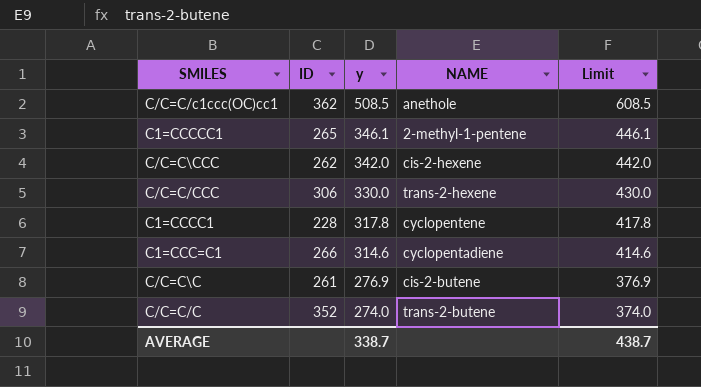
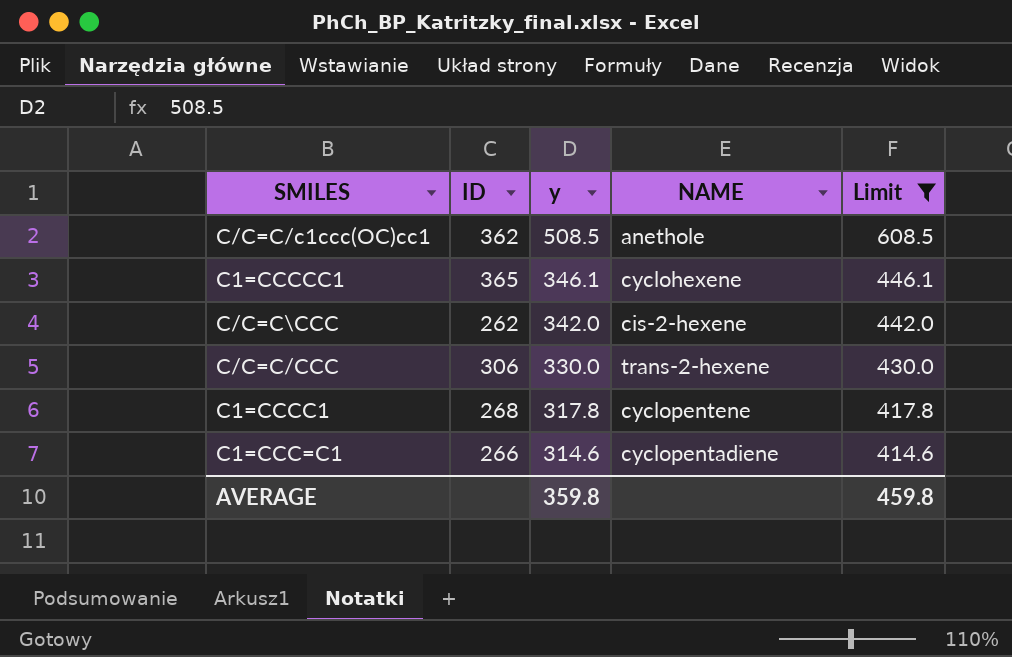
filter: none -> Limit >= 414.6
C1=CCCCC1 | ID: 265 -> 365
C1=CCCCC1 | NAME: 2-methyl-1-pentene -> cyclohexene
C1=CCCC1 | ID: 228 -> 268
AVERAGE | y: 338.7 -> 359.8
AVERAGE | Limit: 438.7 -> 459.8

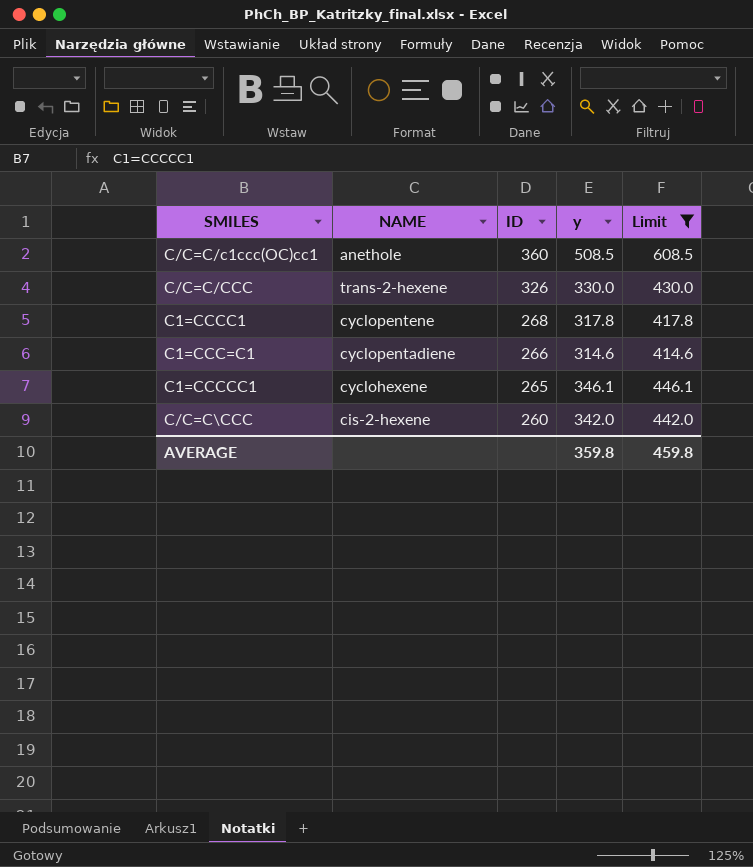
row order: y descending -> ID descending
column NAME | position: 4 -> 2
C/C=C/c1ccc(OC)cc1 | ID: 362 -> 360
C/C=C/CCC | ID: 306 -> 326
C1=CCCCC1 | ID: 365 -> 265
C/C=C\CCC | ID: 262 -> 260

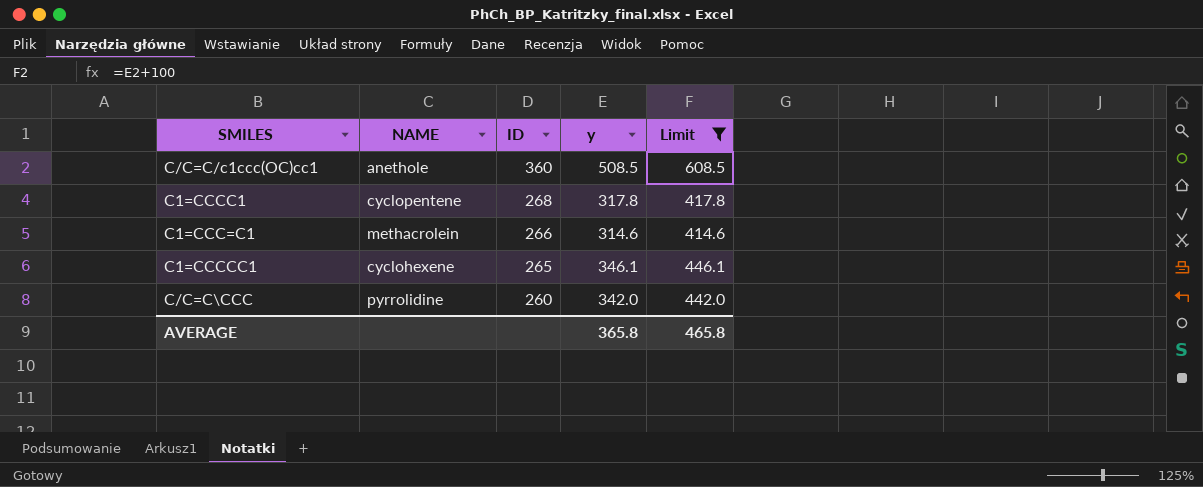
row C/C=C/CCC: trans-2-hexene | 326 | 330.0 | 430.0 -> none
C1=CCC=C1 | NAME: cyclopentadiene -> methacrolein
C/C=C\CCC | NAME: cis-2-hexene -> pyrrolidine
AVERAGE | y: 359.8 -> 365.8
AVERAGE | Limit: 459.8 -> 465.8

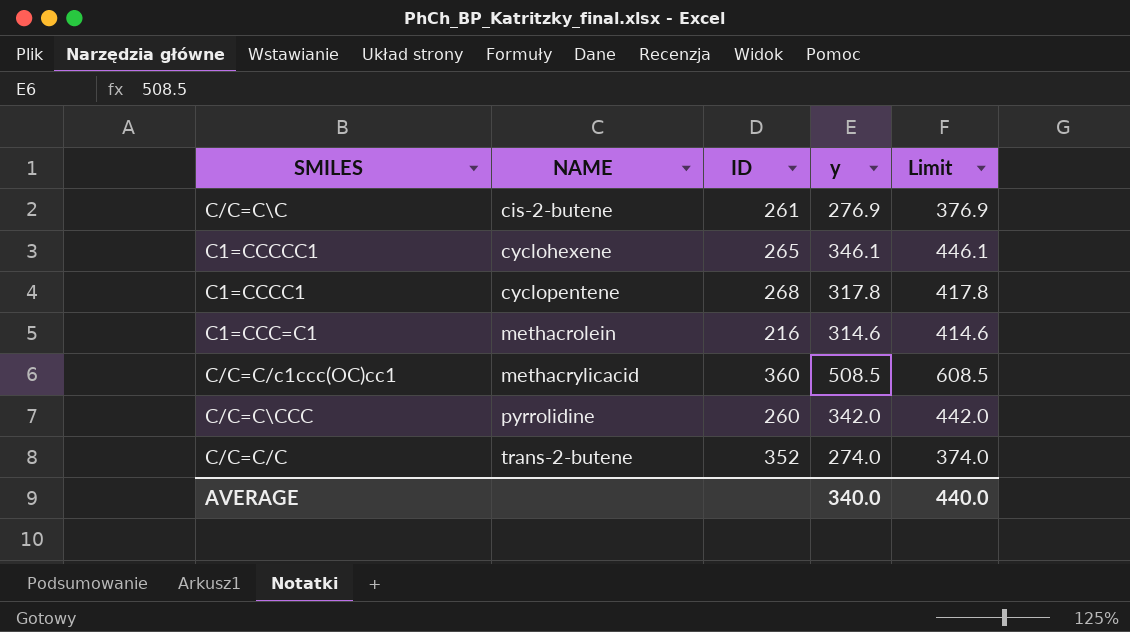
filter: Limit >= 414.6 -> none
row order: ID descending -> NAME ascending
C1=CCC=C1 | ID: 266 -> 216
C/C=C/c1ccc(OC)cc1 | NAME: anethole -> methacrylicacid
AVERAGE | y: 365.8 -> 340.0
AVERAGE | Limit: 465.8 -> 440.0

